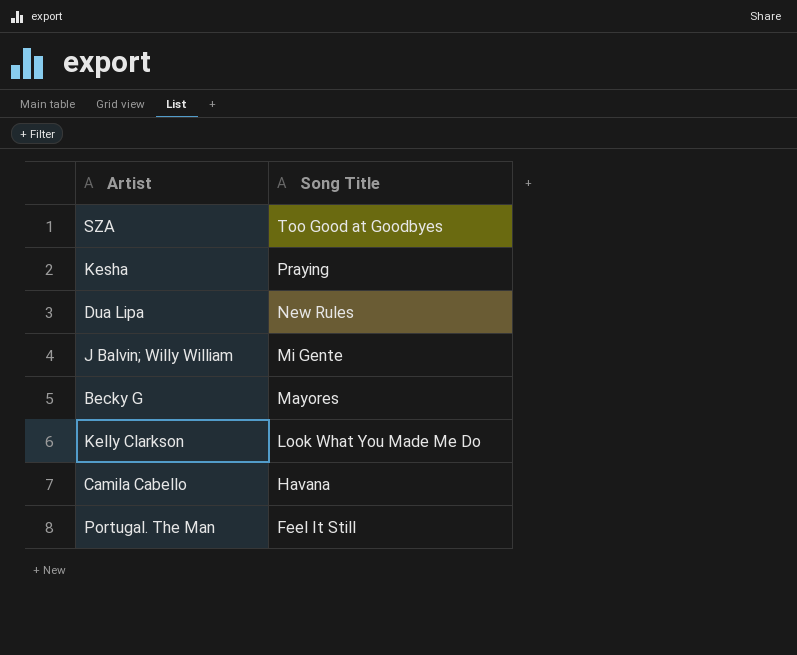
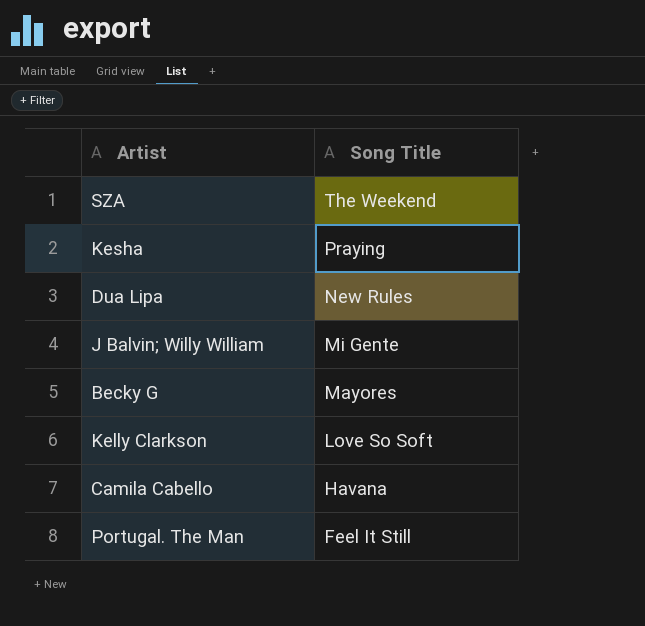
SZA | Song Title: Too Good at Goodbyes -> The Weekend
Kelly Clarkson | Song Title: Look What You Made Me Do -> Love So Soft

